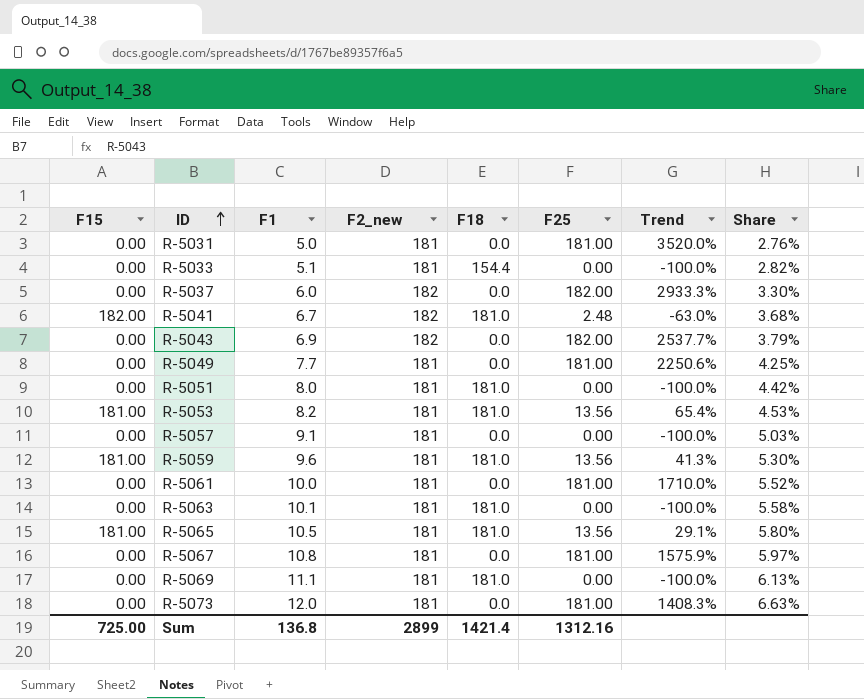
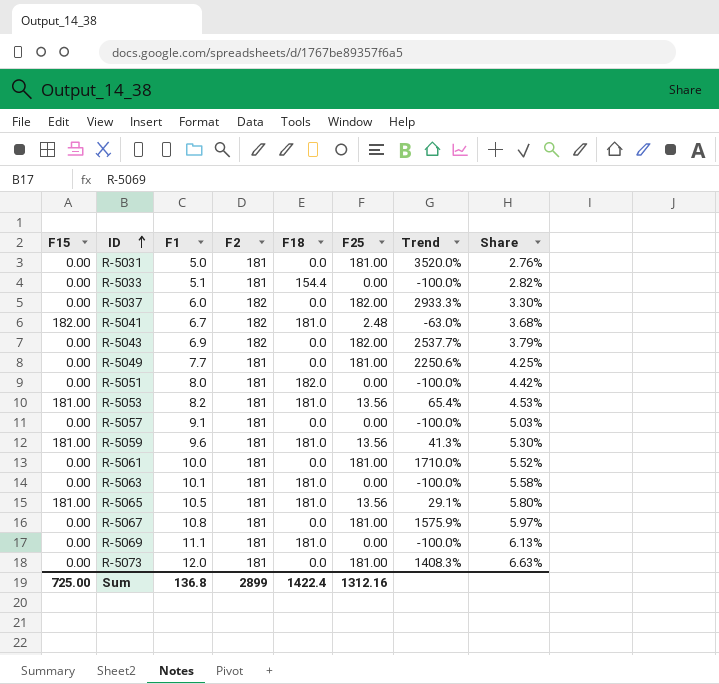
column name: F2_new -> F2
R-5051 | F18: 181.0 -> 182.0
Sum | F18: 1421.4 -> 1422.4

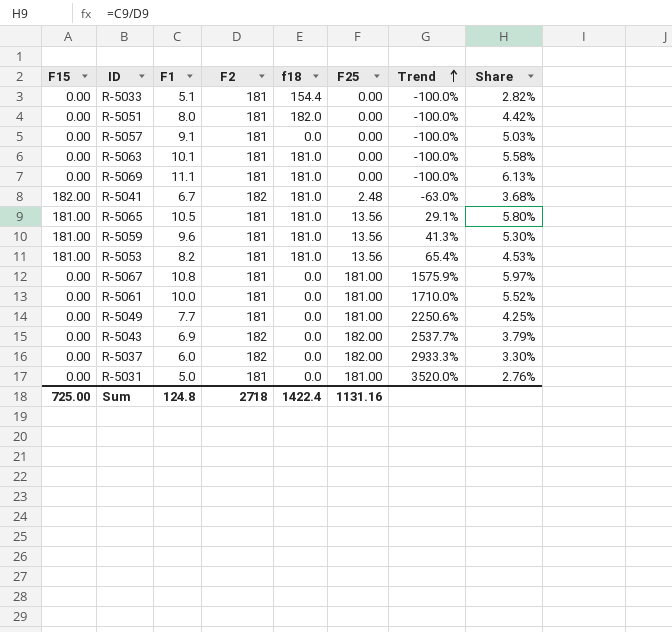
row order: ID ascending -> Trend ascending
column name: F18 -> f18
row R-5073: 0.00 | 12.0 | 181 | 0.0 | 181.00 | 1408.3% | 6.63% -> none
Sum | F1: 136.8 -> 124.8
Sum | F2: 2899 -> 2718
Sum | F25: 1312.16 -> 1131.16

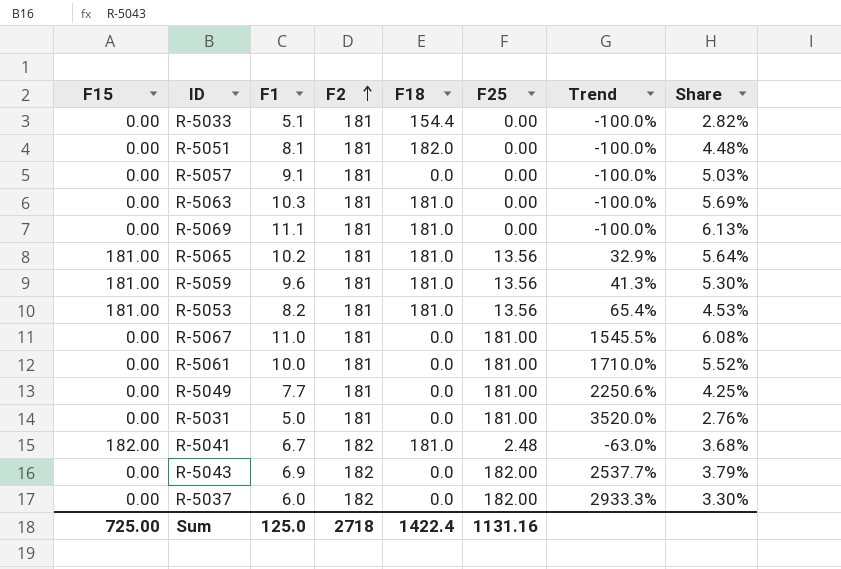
row order: Trend ascending -> F2 ascending
column name: f18 -> F18
R-5051 | F1: 8.0 -> 8.1
R-5051 | Share: 4.42% -> 4.48%
R-5063 | F1: 10.1 -> 10.3
R-5063 | Share: 5.58% -> 5.69%
R-5065 | F1: 10.5 -> 10.2
R-5065 | Trend: 29.1% -> 32.9%
R-5065 | Share: 5.80% -> 5.64%
R-5067 | F1: 10.8 -> 11.0
R-5067 | Trend: 1575.9% -> 1545.5%
R-5067 | Share: 5.97% -> 6.08%
Sum | F1: 124.8 -> 125.0

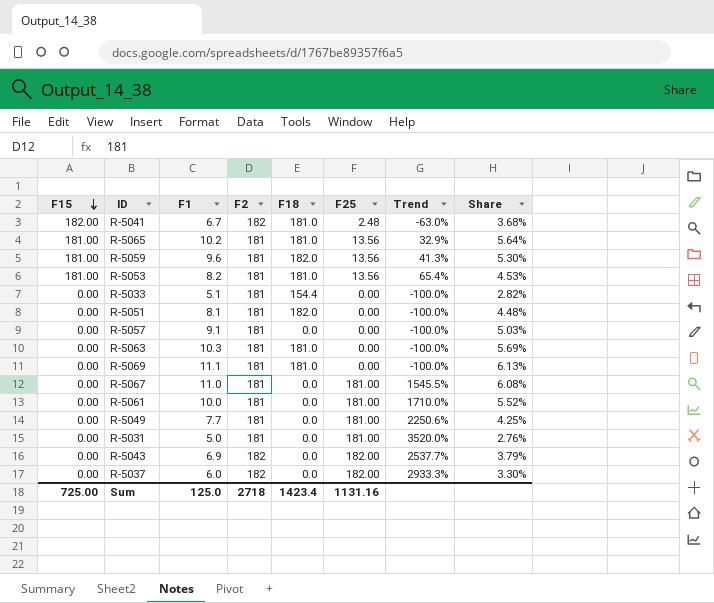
row order: F2 ascending -> F15 descending
R-5059 | F18: 181.0 -> 182.0
Sum | F18: 1422.4 -> 1423.4

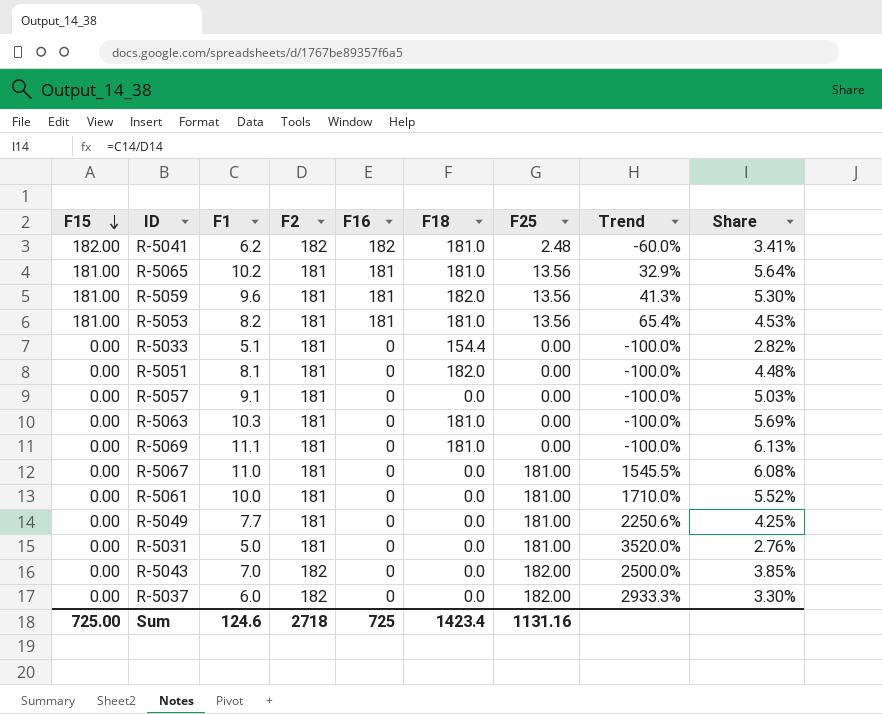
column F16 | position: none -> 5
R-5041 | F1: 6.7 -> 6.2
R-5041 | Trend: -63.0% -> -60.0%
R-5041 | Share: 3.68% -> 3.41%
R-5043 | F1: 6.9 -> 7.0
R-5043 | Trend: 2537.7% -> 2500.0%
R-5043 | Share: 3.79% -> 3.85%
Sum | F1: 125.0 -> 124.6

